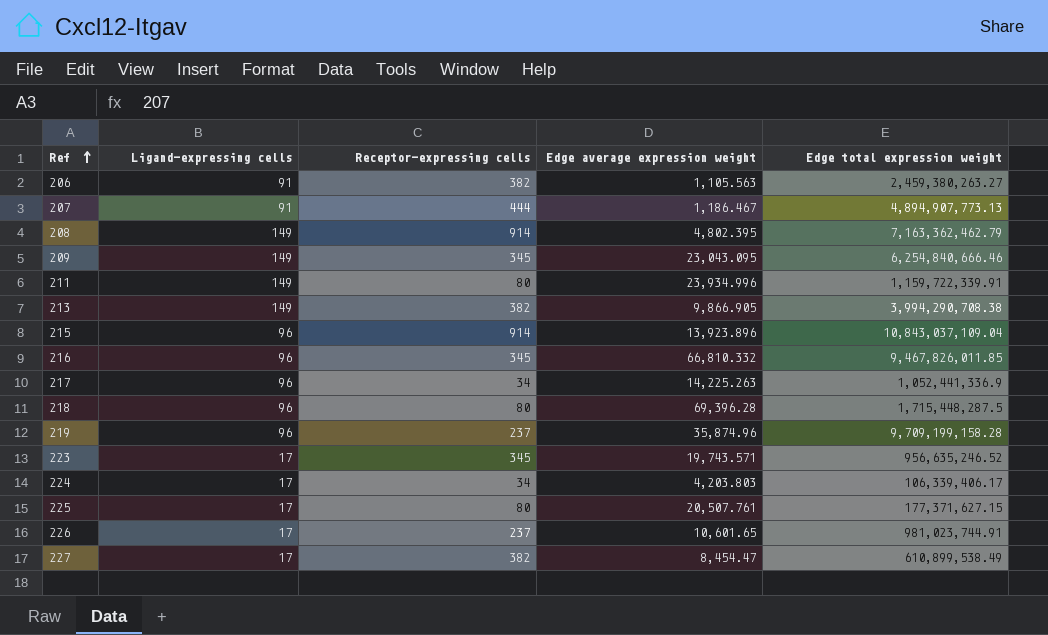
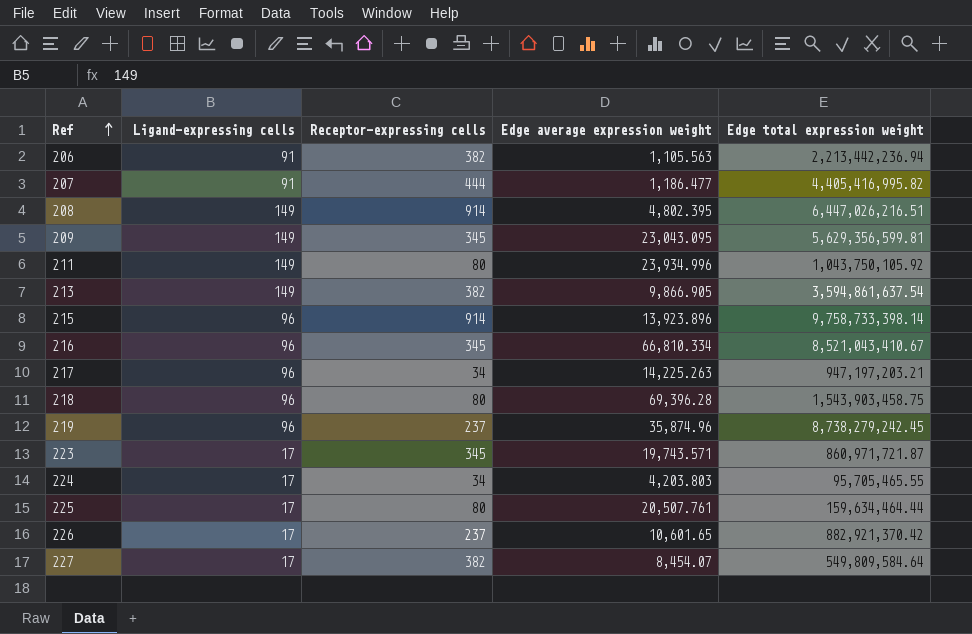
206 | Edge total expression weight: 2,459,380,263.27 -> 2,213,442,236.94
207 | Edge average expression weight: 1,186.467 -> 1,186.477
207 | Edge total expression weight: 4,894,907,773.13 -> 4,405,416,995.82
208 | Edge total expression weight: 7,163,362,462.79 -> 6,447,026,216.51
209 | Edge total expression weight: 6,254,840,666.46 -> 5,629,356,599.81
211 | Edge total expression weight: 1,159,722,339.91 -> 1,043,750,105.92
213 | Edge total expression weight: 3,994,290,708.38 -> 3,594,861,637.54
215 | Edge total expression weight: 10,843,037,109.04 -> 9,758,733,398.14
216 | Edge average expression weight: 66,810.332 -> 66,810.334
216 | Edge total expression weight: 9,467,826,011.85 -> 8,521,043,410.67
217 | Edge total expression weight: 1,052,441,336.9 -> 947,197,203.21
218 | Edge total expression weight: 1,715,448,287.5 -> 1,543,903,458.75
219 | Edge total expression weight: 9,709,199,158.28 -> 8,738,279,242.45
223 | Edge total expression weight: 956,635,246.52 -> 860,971,721.87
224 | Edge total expression weight: 106,339,406.17 -> 95,705,465.55
225 | Edge total expression weight: 177,371,627.15 -> 159,634,464.44
226 | Edge total expression weight: 981,023,744.91 -> 882,921,370.42
227 | Edge average expression weight: 8,454.47 -> 8,454.07
227 | Edge total expression weight: 610,899,538.49 -> 549,809,584.64

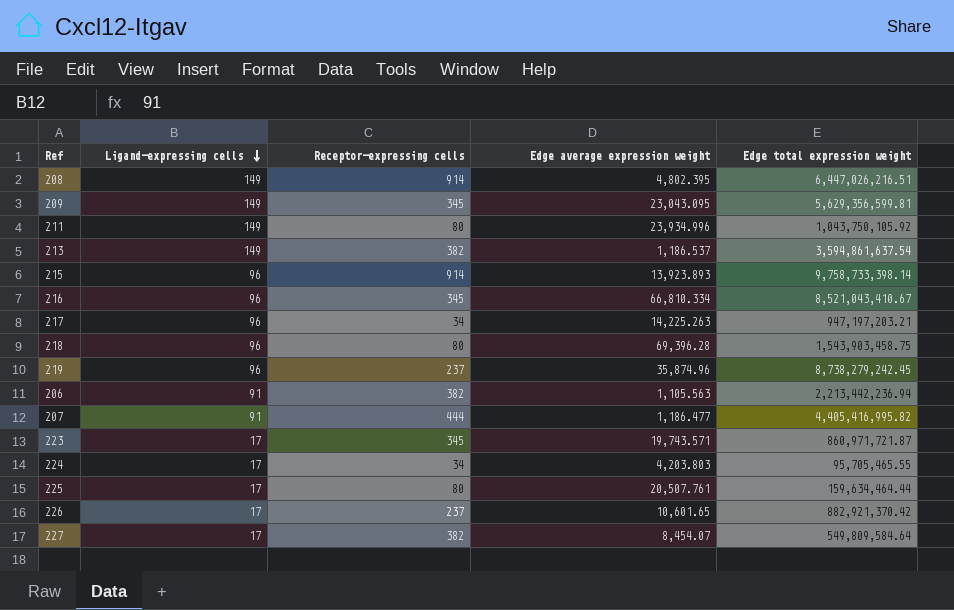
row order: Ref ascending -> Ligand-expressing cells descending
213 | Edge average expression weight: 9,866.905 -> 1,186.537
215 | Edge average expression weight: 13,923.896 -> 13,923.893

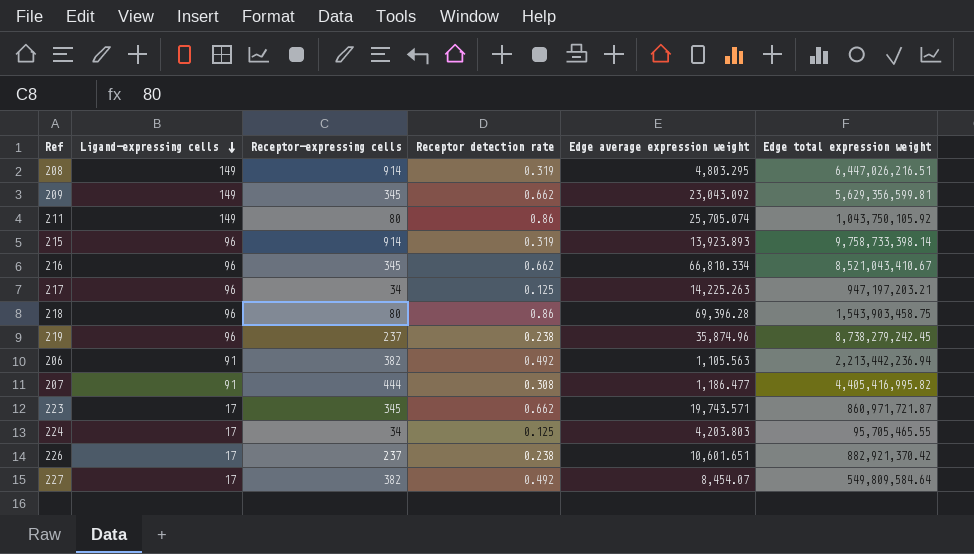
column Receptor detection rate | position: none -> 4
row 213: 149 | 382 | 1,186.537 | 3,594,861,637.54 -> none
row 225: 17 | 80 | 20,507.761 | 159,634,464.44 -> none
208 | Edge average expression weight: 4,802.395 -> 4,803.295
209 | Edge average expression weight: 23,043.095 -> 23,043.092
211 | Edge average expression weight: 23,934.996 -> 25,705.074
226 | Edge average expression weight: 10,601.65 -> 10,601.651

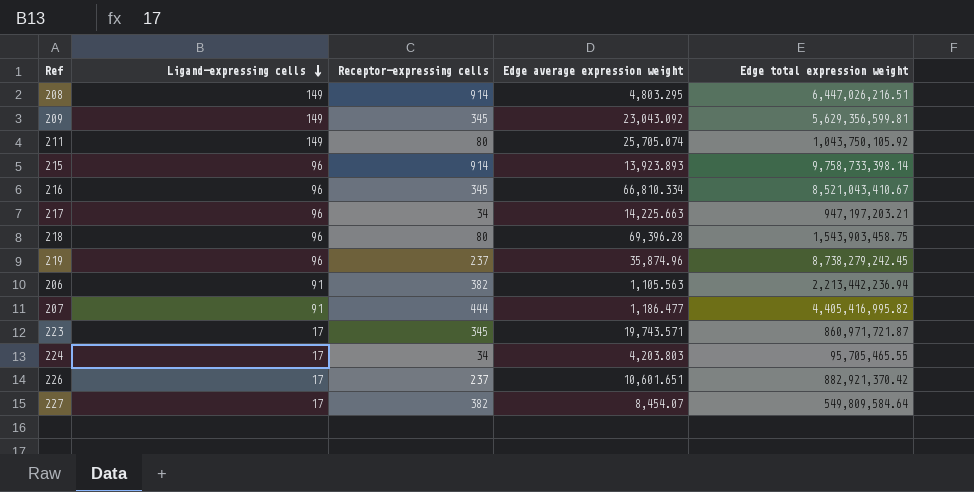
column Receptor detection rate | position: 4 -> none
217 | Edge average expression weight: 14,225.263 -> 14,225.663

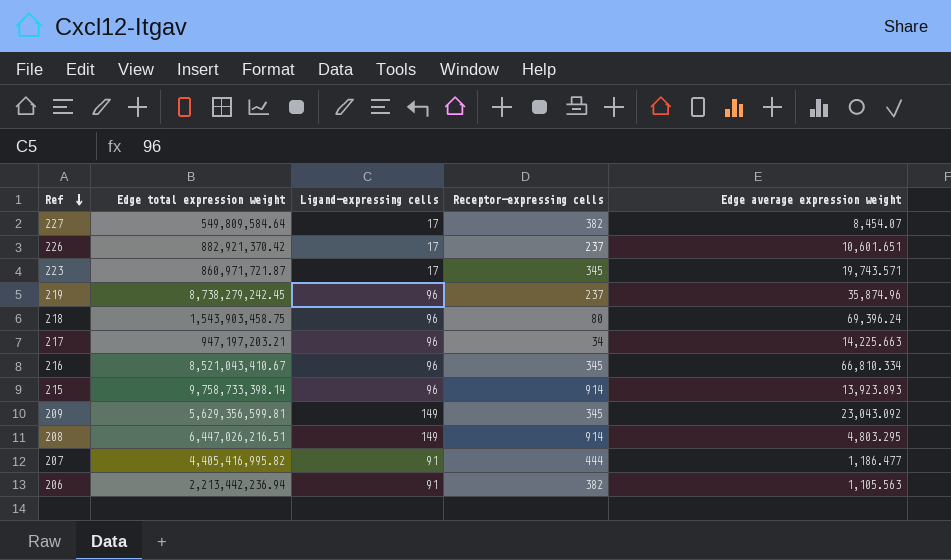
row order: Ligand-expressing cells descending -> Ref descending
column Edge total expression weight | position: 5 -> 2
row 211: 149 | 80 | 25,705.074 | 1,043,750,105.92 -> none
row 224: 17 | 34 | 4,203.803 | 95,705,465.55 -> none
218 | Edge average expression weight: 69,396.28 -> 69,396.24

